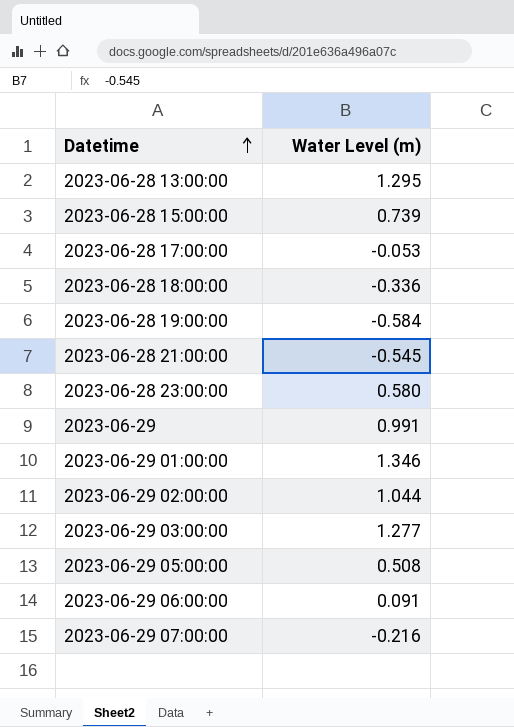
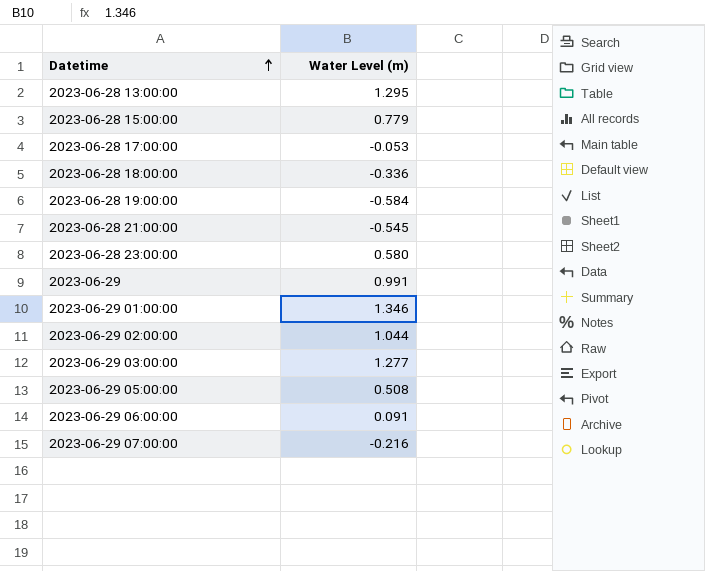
2023-06-28 15:00:00 | Water Level (m): 0.739 -> 0.779

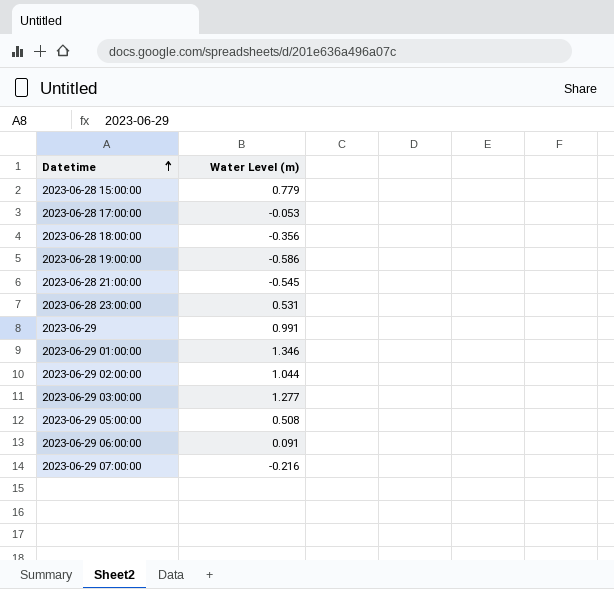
row 2023-06-28 13:00:00: 1.295 -> none
2023-06-28 18:00:00 | Water Level (m): -0.336 -> -0.356
2023-06-28 19:00:00 | Water Level (m): -0.584 -> -0.586
2023-06-28 23:00:00 | Water Level (m): 0.580 -> 0.531

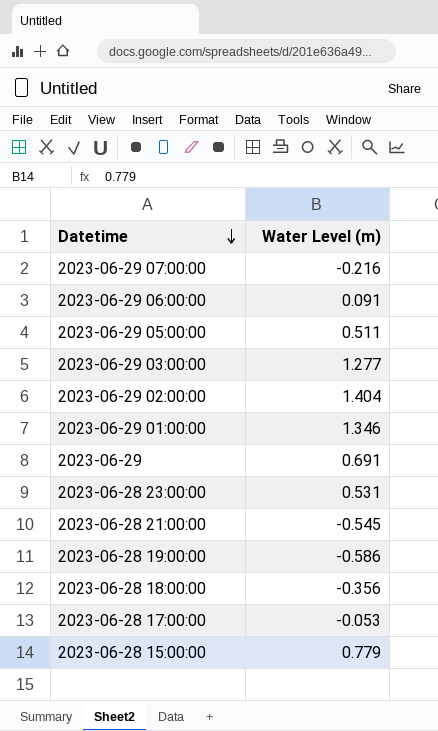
row order: Datetime ascending -> Datetime descending
2023-06-29 05:00:00 | Water Level (m): 0.508 -> 0.511
2023-06-29 02:00:00 | Water Level (m): 1.044 -> 1.404
2023-06-29 | Water Level (m): 0.991 -> 0.691

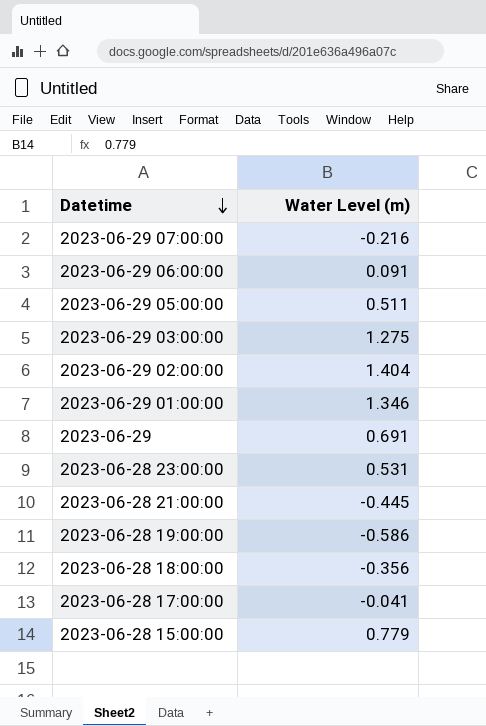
2023-06-29 03:00:00 | Water Level (m): 1.277 -> 1.275
2023-06-28 21:00:00 | Water Level (m): -0.545 -> -0.445
2023-06-28 17:00:00 | Water Level (m): -0.053 -> -0.041

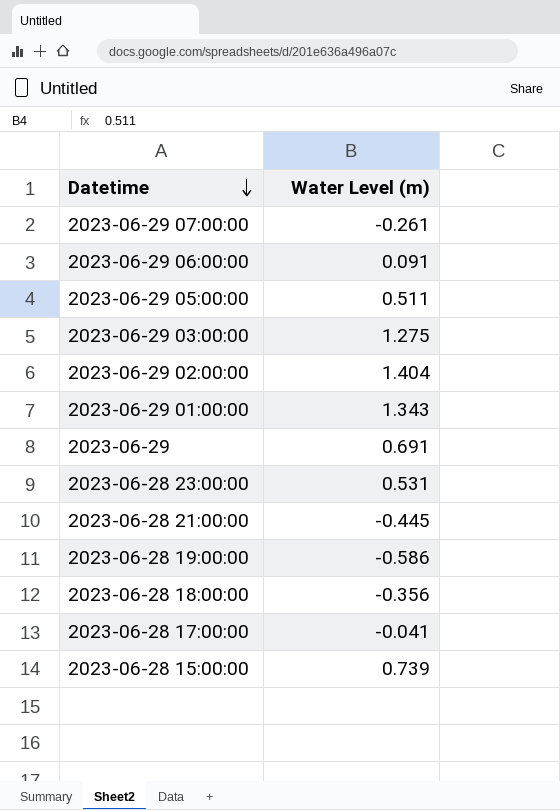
2023-06-29 07:00:00 | Water Level (m): -0.216 -> -0.261
2023-06-29 01:00:00 | Water Level (m): 1.346 -> 1.343
2023-06-28 15:00:00 | Water Level (m): 0.779 -> 0.739

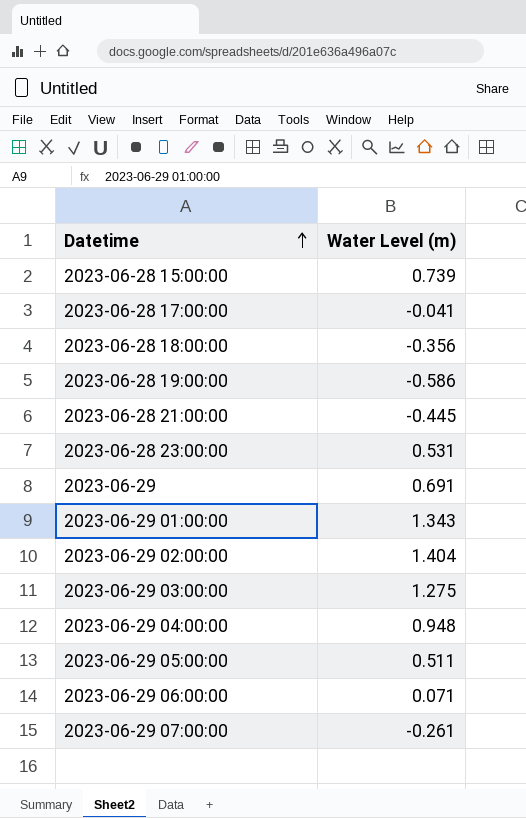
row order: Datetime descending -> Datetime ascending
row 2023-06-29 04:00:00: none -> 0.948
2023-06-29 06:00:00 | Water Level (m): 0.091 -> 0.071

